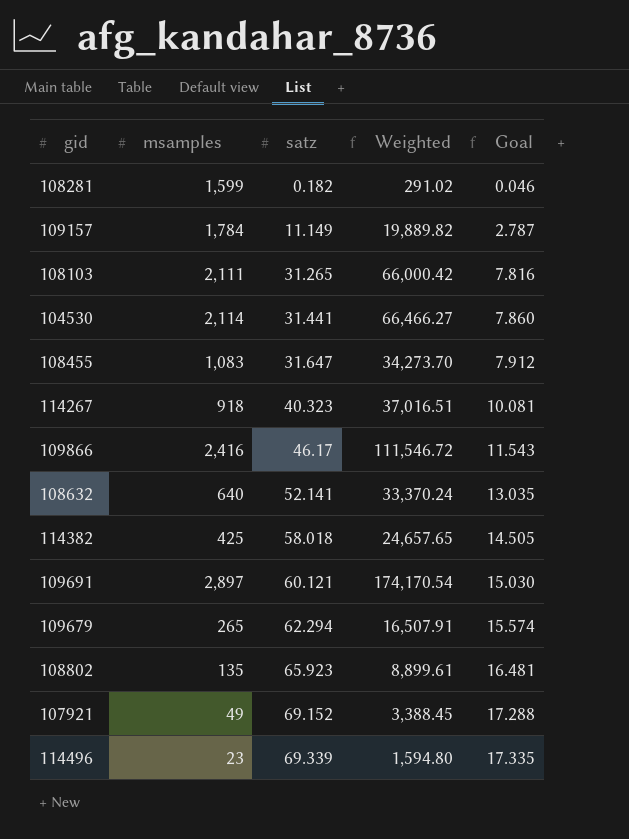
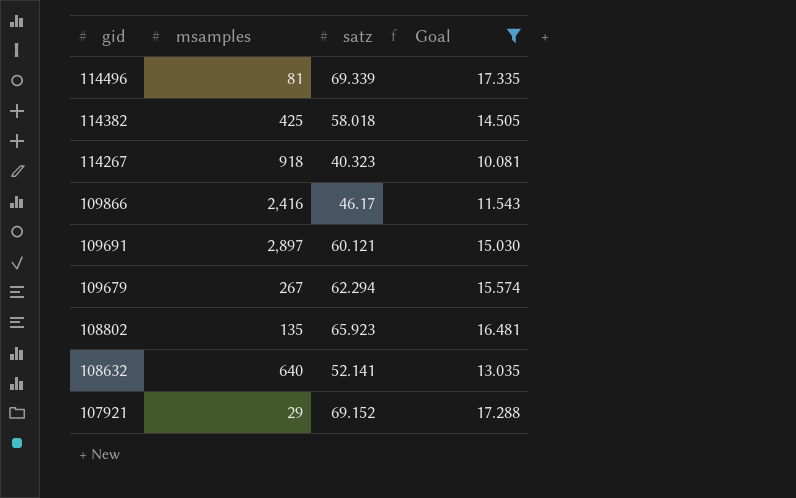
filter: none -> Goal >= 10.081
row order: satz ascending -> gid descending
column Weighted | formula: [msamples] * [satz] -> none
114496 | msamples: 23 -> 81
109679 | msamples: 265 -> 267
107921 | msamples: 49 -> 29

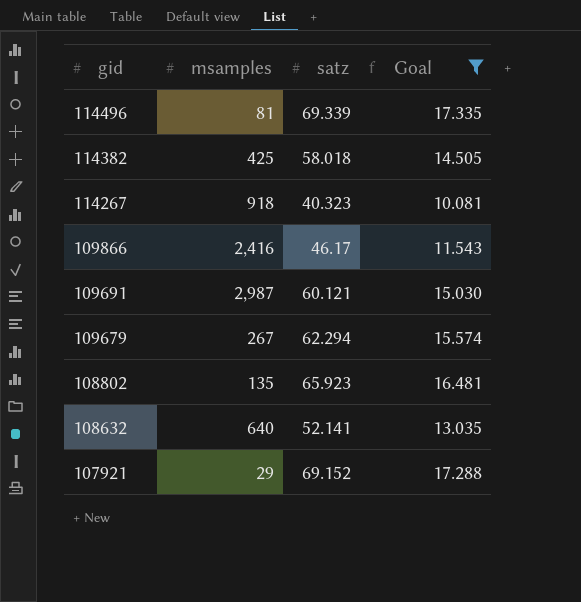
109691 | msamples: 2,897 -> 2,987

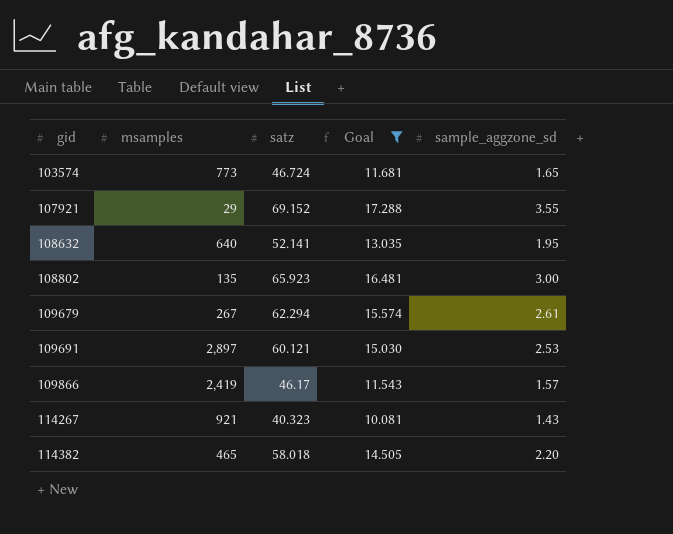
row order: gid descending -> gid ascending
column sample_aggzone_sd | position: none -> 5
row 114496: 81 | 69.339 | 17.335 -> none
row 103574: none -> 773 | 46.724 | 11.681 | 1.65
109691 | msamples: 2,987 -> 2,897
109866 | msamples: 2,416 -> 2,419
114267 | msamples: 918 -> 921
114382 | msamples: 425 -> 465

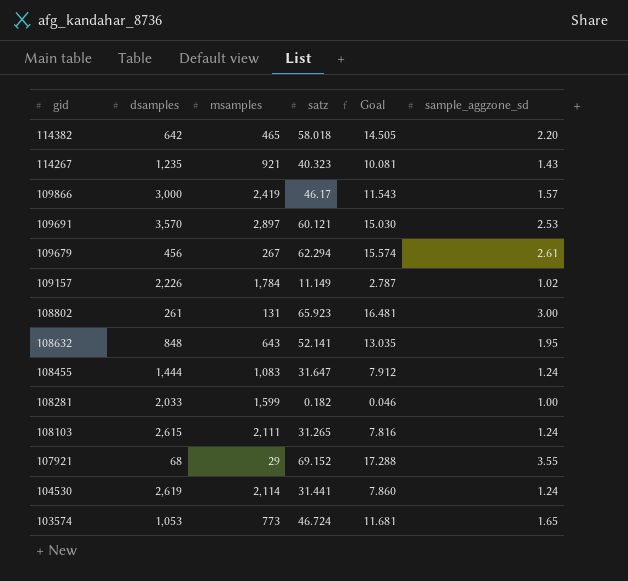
filter: Goal >= 10.081 -> none
row order: gid ascending -> gid descending
column dsamples | position: none -> 2
108802 | msamples: 135 -> 131
108632 | msamples: 640 -> 643

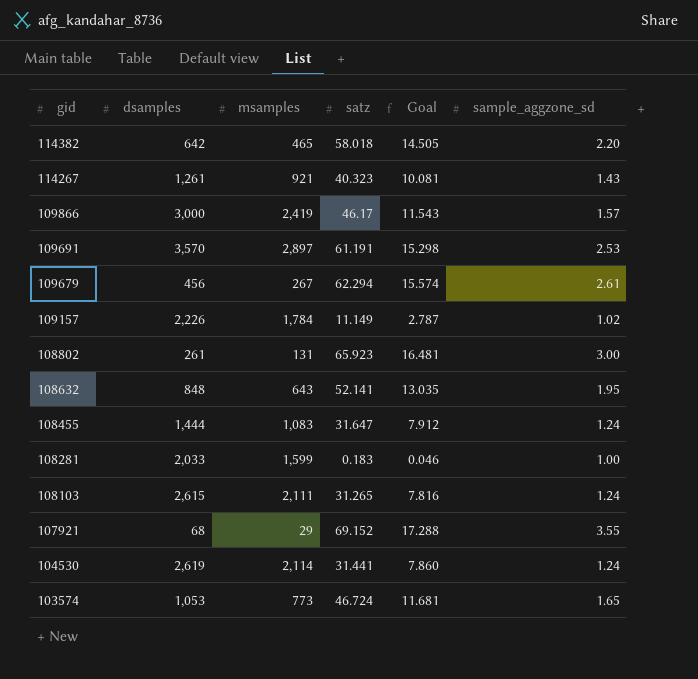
114267 | dsamples: 1,235 -> 1,261
109691 | satz: 60.121 -> 61.191
109691 | Goal: 15.030 -> 15.298
108281 | satz: 0.182 -> 0.183

